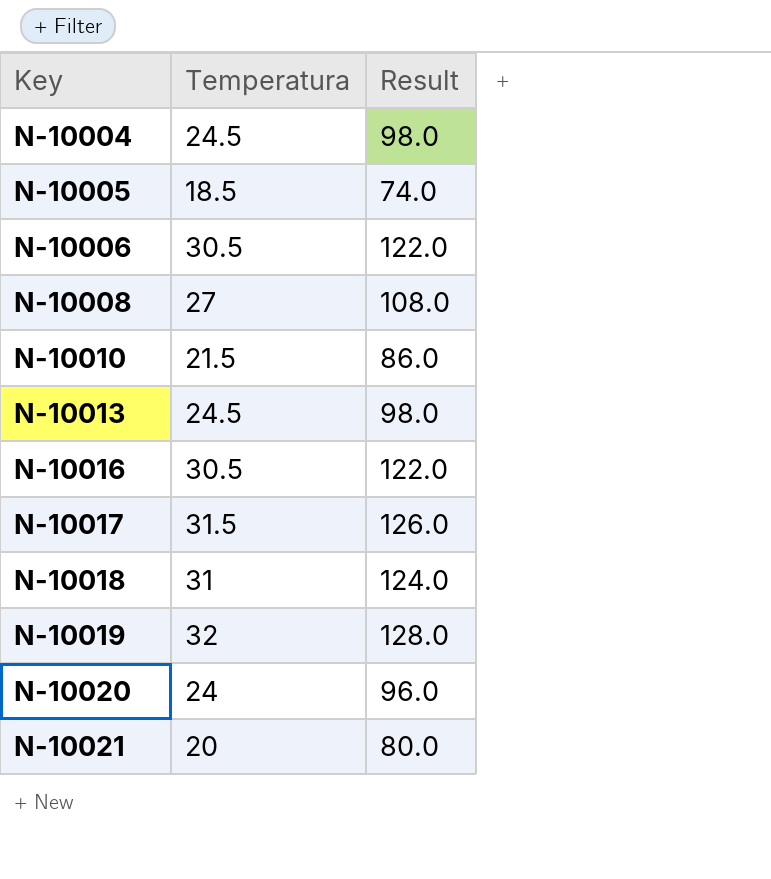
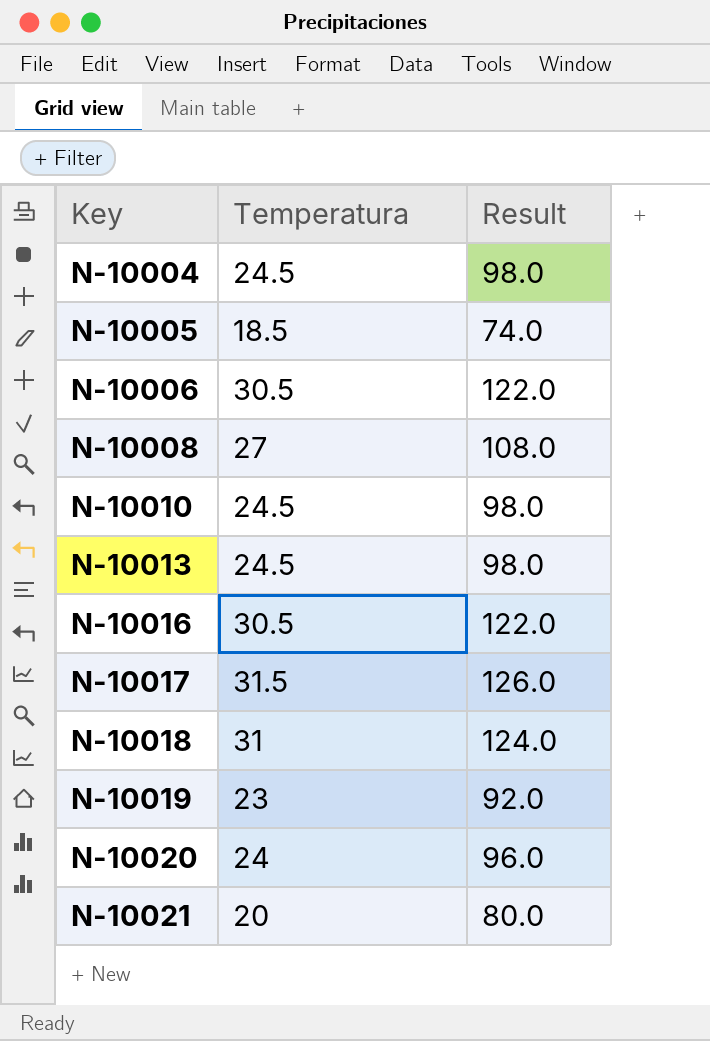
N-10010 | Temperatura: 21.5 -> 24.5
N-10010 | Result: 86.0 -> 98.0
N-10019 | Temperatura: 32 -> 23
N-10019 | Result: 128.0 -> 92.0

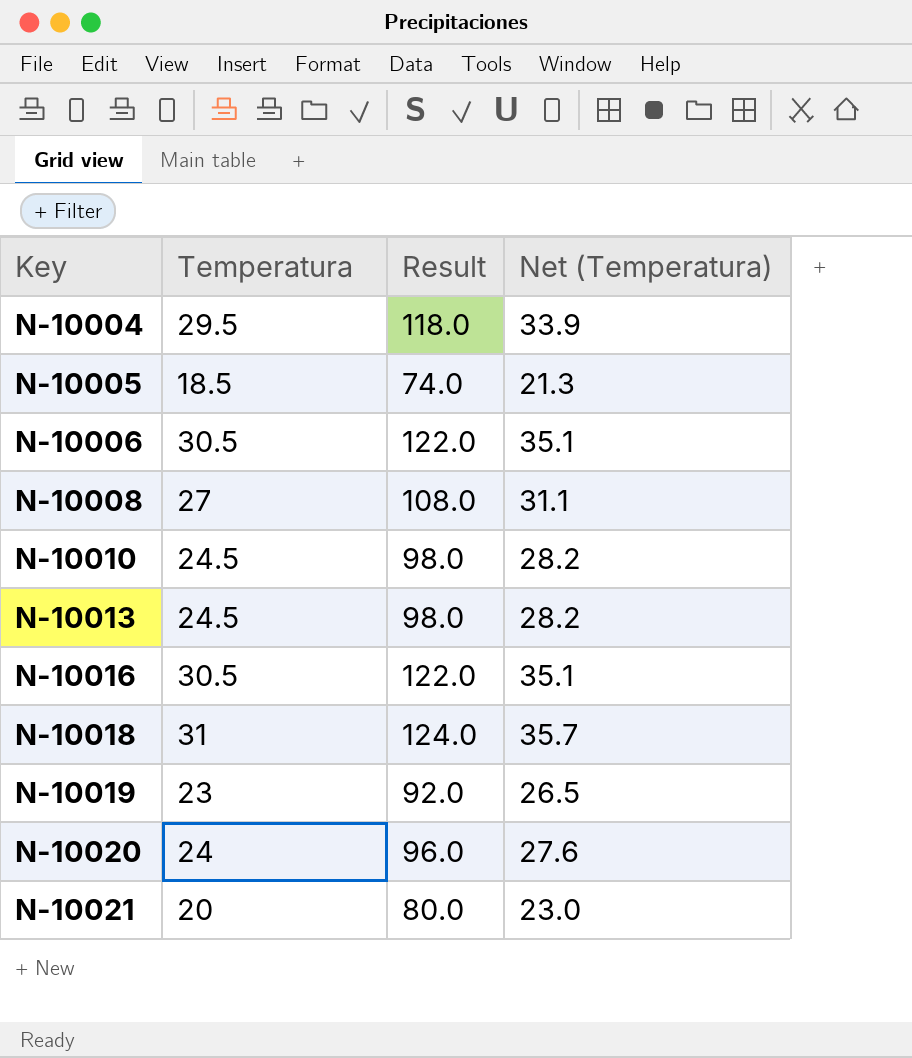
column Net (Temperatura) | formula: none -> [Temperatura] * 1.15
row N-10017: 31.5 | 126.0 -> none
N-10004 | Temperatura: 24.5 -> 29.5
N-10004 | Result: 98.0 -> 118.0

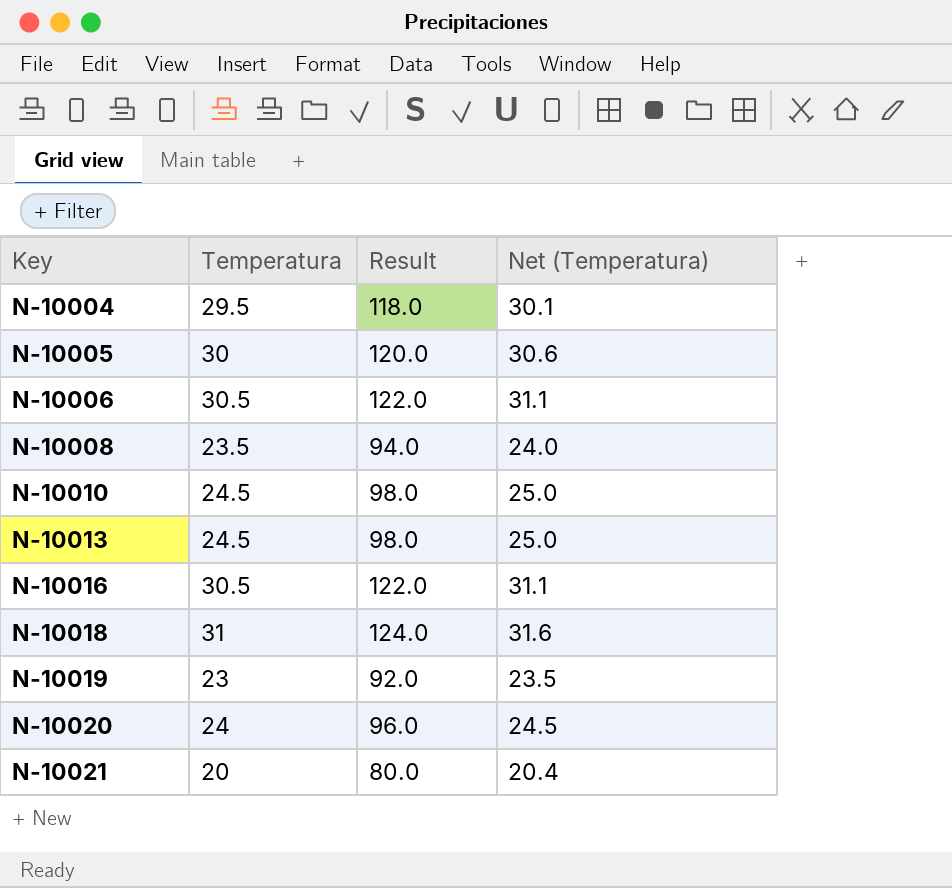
column Net (Temperatura) | formula: [Temperatura] * 1.15 -> [Temperatura] * 1.02
N-10005 | Temperatura: 18.5 -> 30
N-10005 | Result: 74.0 -> 120.0
N-10008 | Temperatura: 27 -> 23.5
N-10008 | Result: 108.0 -> 94.0

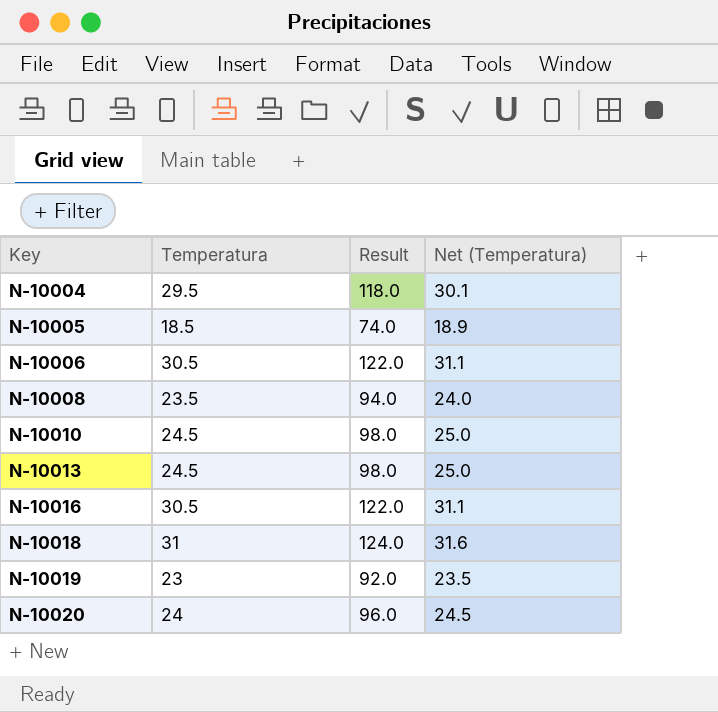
row N-10021: 20 | 80.0 | 20.4 -> none
N-10005 | Temperatura: 30 -> 18.5
N-10005 | Result: 120.0 -> 74.0
N-10005 | Net (Temperatura): 30.6 -> 18.9

